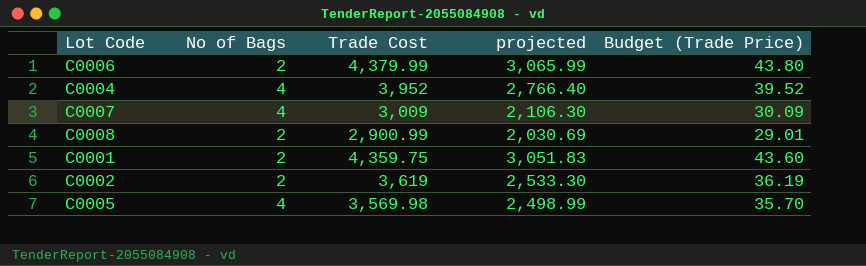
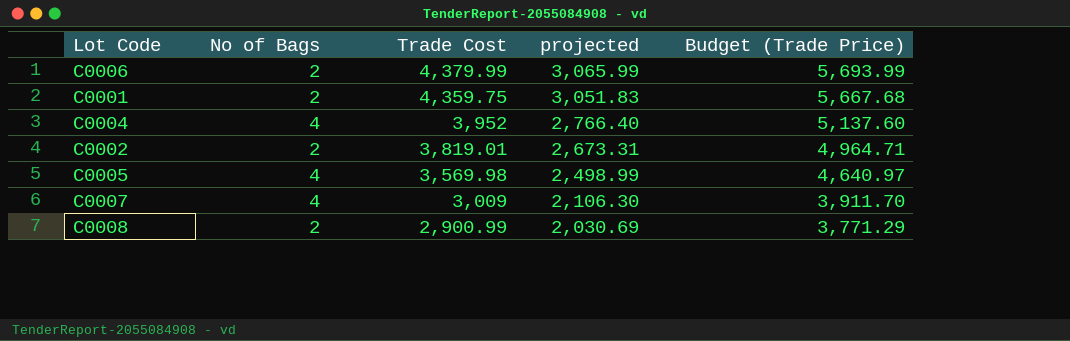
row order: none -> Trade Cost descending
column Budget (Trade Price) | formula: [Trade Cost] * 0.01 -> [Trade Cost] * 1.3
C0002 | Trade Cost: 3,619 -> 3,819.01
C0002 | projected: 2,533.30 -> 2,673.31

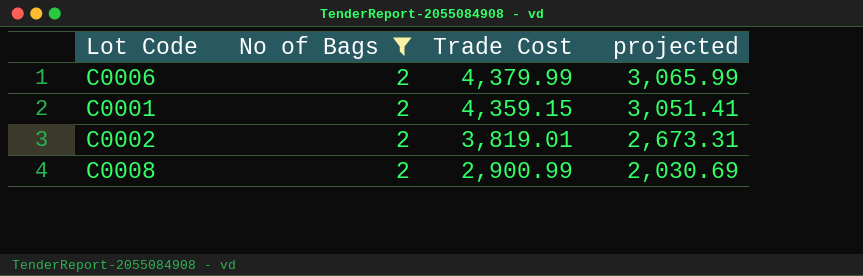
filter: none -> No of Bags = 2
column Budget (Trade Price) | formula: [Trade Cost] * 1.3 -> none
C0001 | Trade Cost: 4,359.75 -> 4,359.15
C0001 | projected: 3,051.83 -> 3,051.41

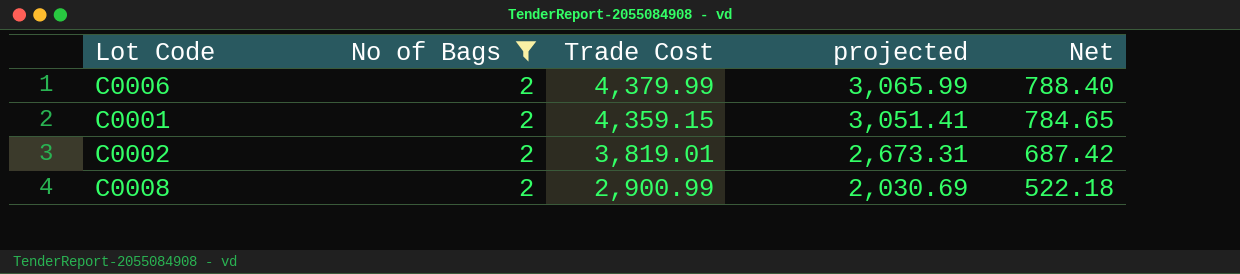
column Net | formula: none -> [Trade Cost] * 0.18

